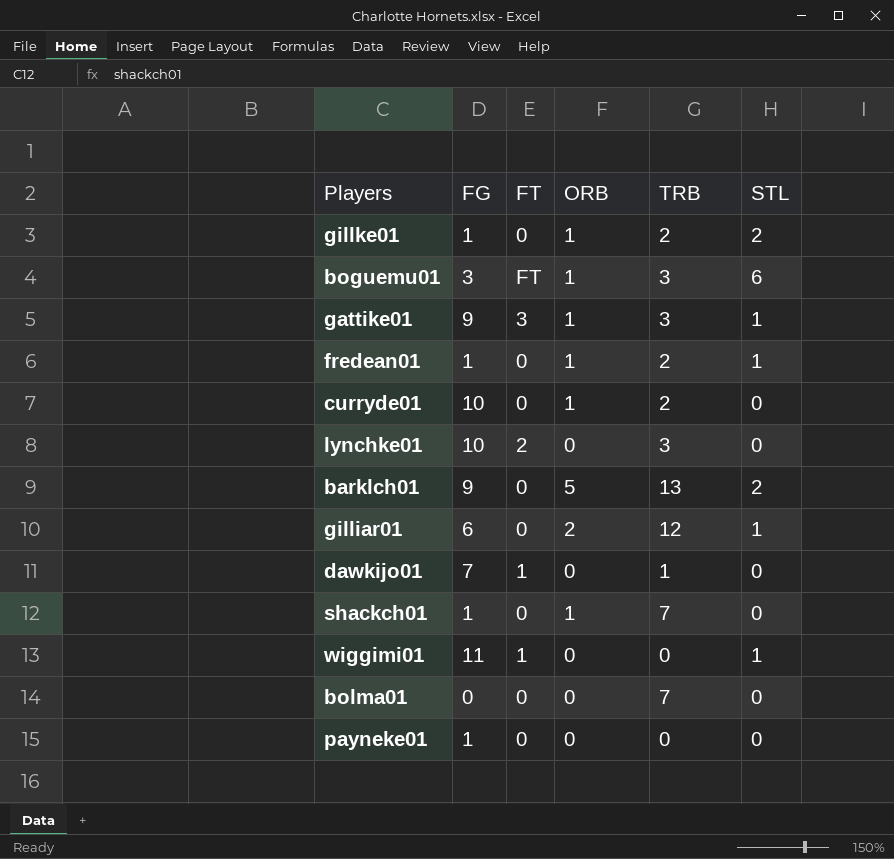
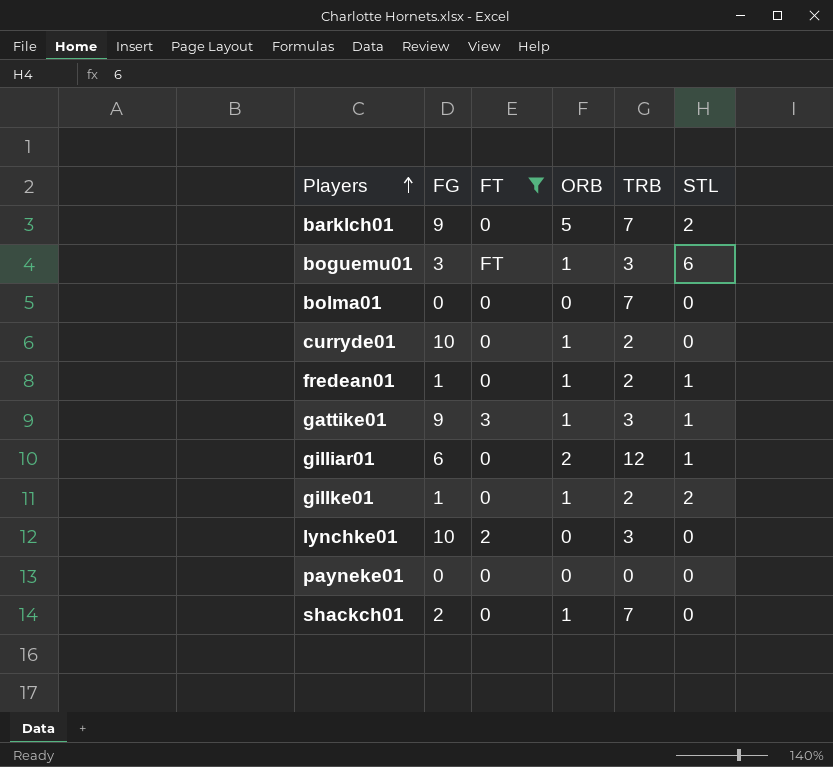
filter: none -> FT != 1
row order: none -> Players ascending
barklch01 | TRB: 13 -> 7
payneke01 | FG: 1 -> 0
shackch01 | FG: 1 -> 2

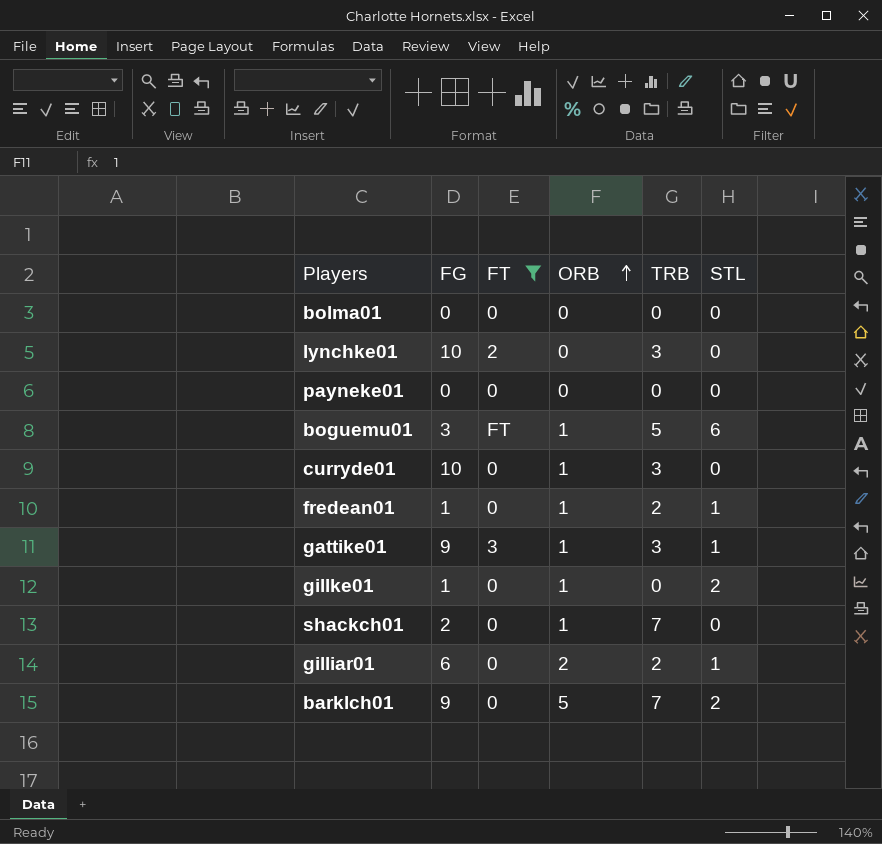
row order: Players ascending -> ORB ascending
bolma01 | TRB: 7 -> 0
boguemu01 | TRB: 3 -> 5
curryde01 | TRB: 2 -> 3
gillke01 | TRB: 2 -> 0
gilliar01 | TRB: 12 -> 2

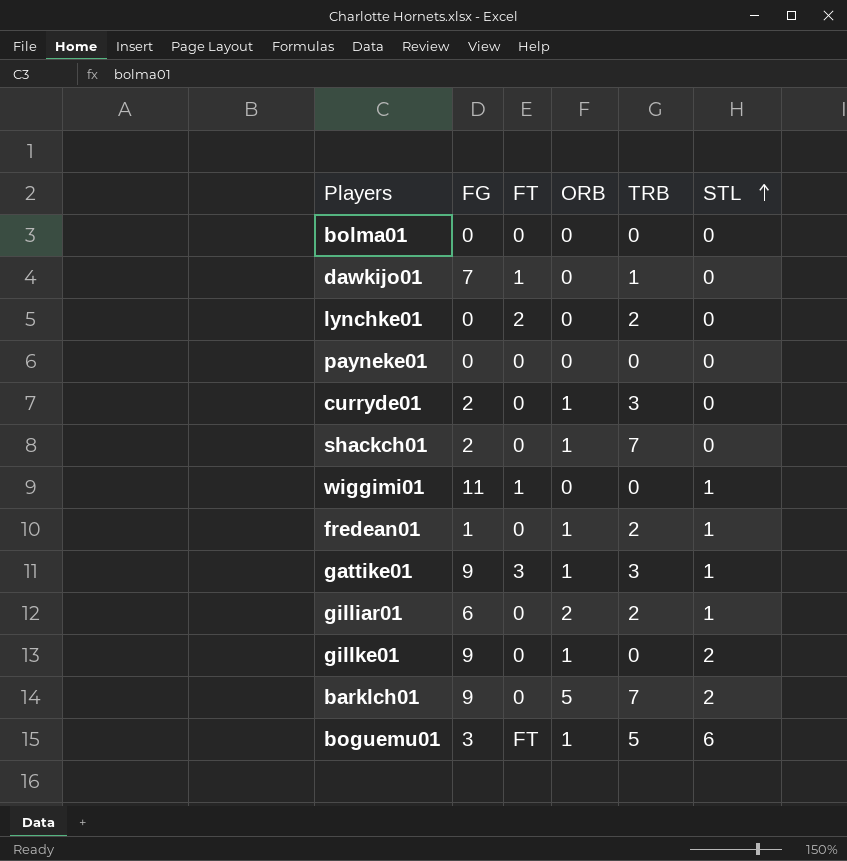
filter: FT != 1 -> none
row order: ORB ascending -> STL ascending
lynchke01 | FG: 10 -> 0
lynchke01 | TRB: 3 -> 2
curryde01 | FG: 10 -> 2
gillke01 | FG: 1 -> 9

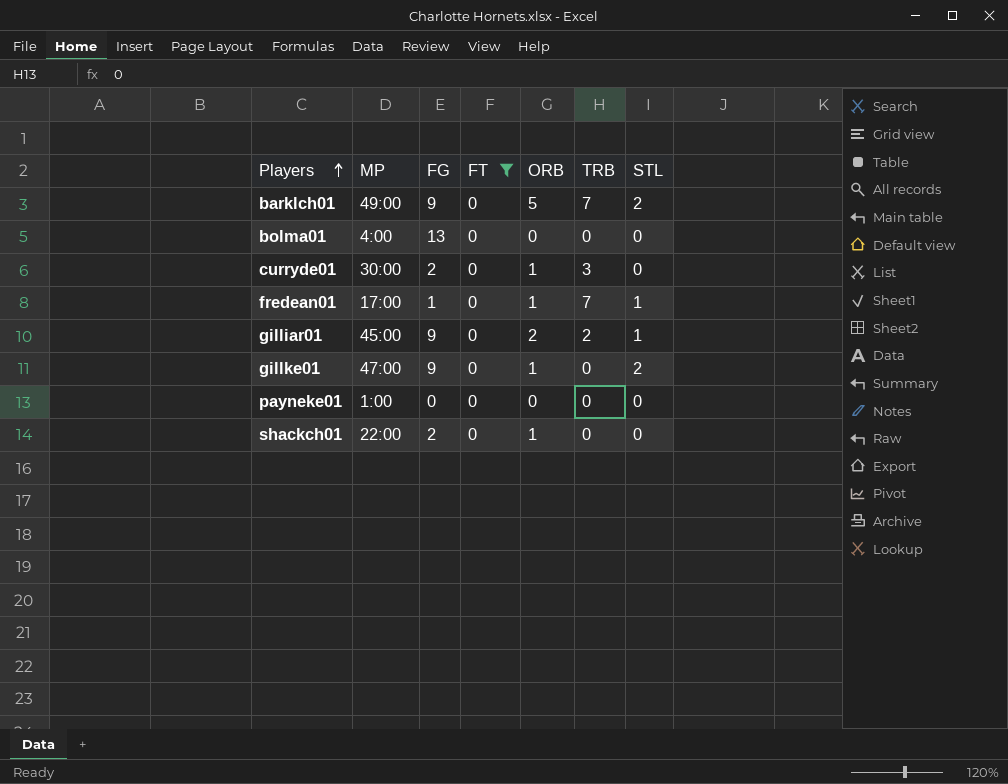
filter: none -> FT = 0
row order: STL ascending -> Players ascending
column MP | position: none -> 2
bolma01 | FG: 0 -> 13
fredean01 | TRB: 2 -> 7
gilliar01 | FG: 6 -> 9
shackch01 | TRB: 7 -> 0

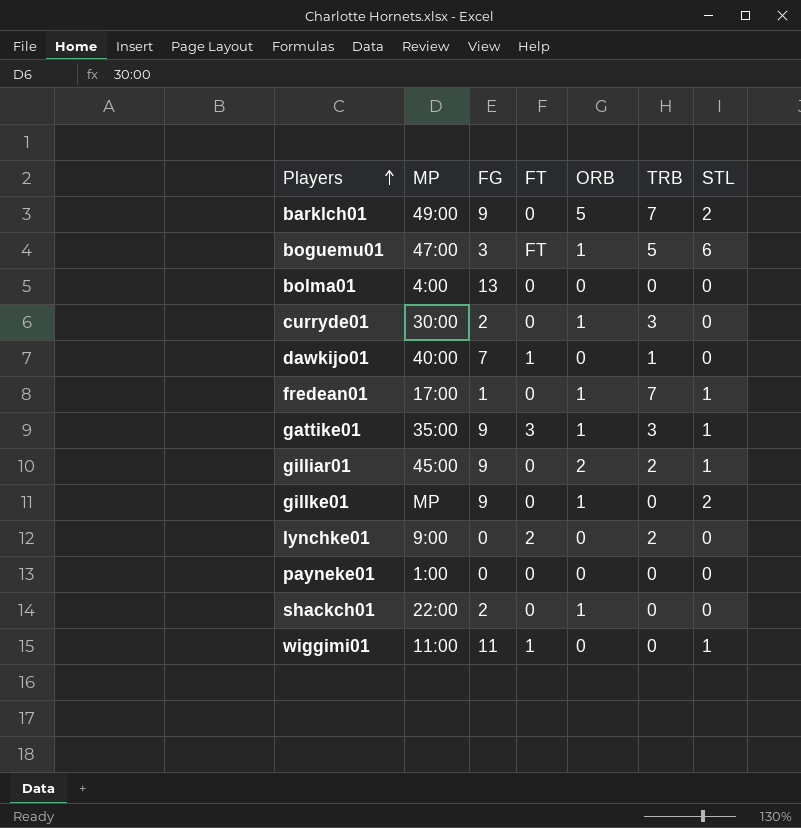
filter: FT = 0 -> none
gillke01 | MP: 47:00 -> MP

